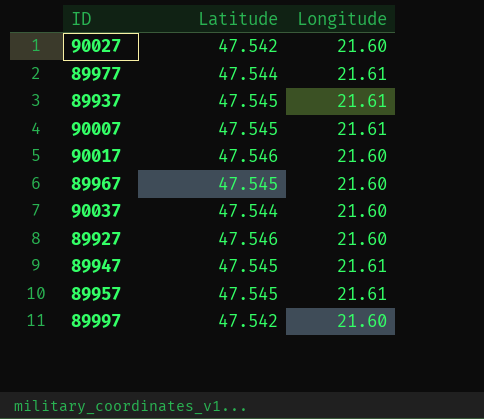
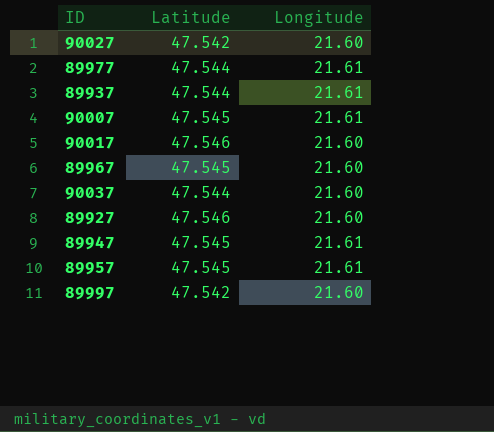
89937 | Latitude: 47.545 -> 47.544

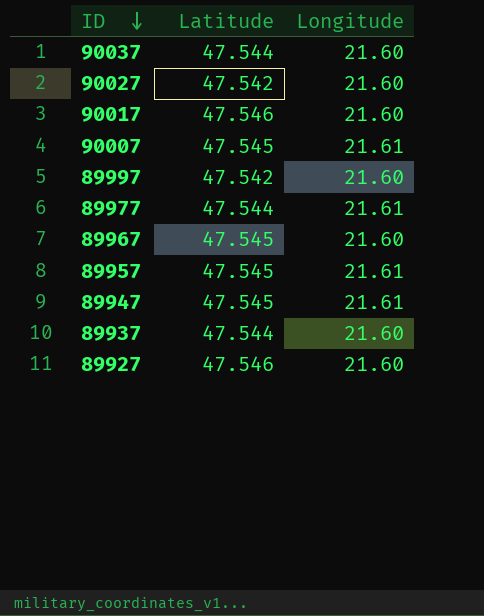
row order: none -> ID descending
89937 | Longitude: 21.61 -> 21.60

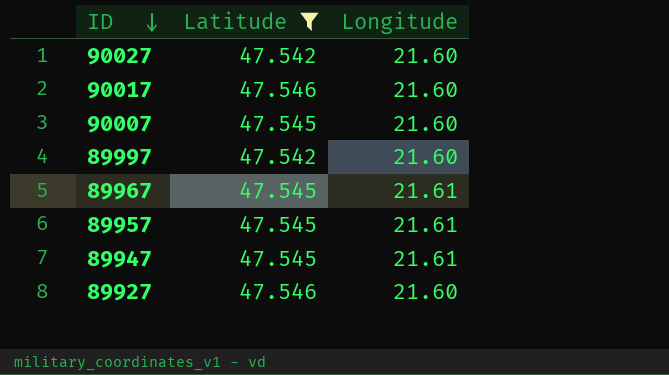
filter: none -> Latitude != 47.544
90007 | Longitude: 21.61 -> 21.60
89967 | Longitude: 21.60 -> 21.61

